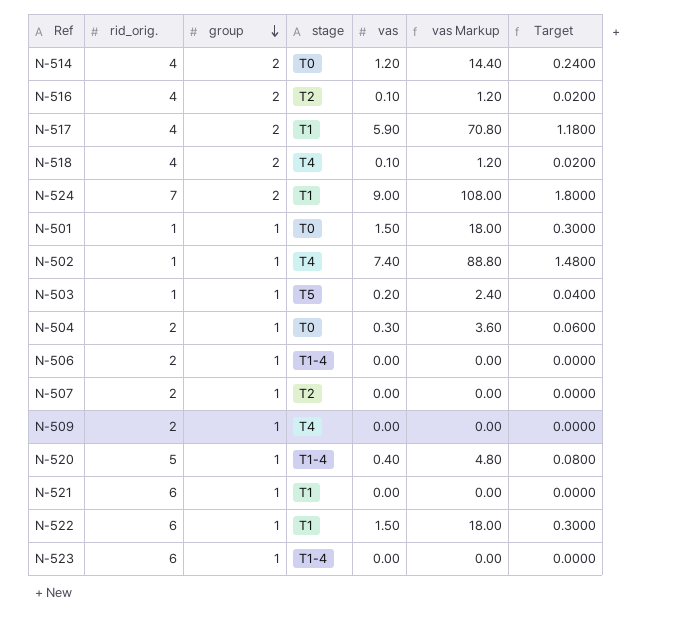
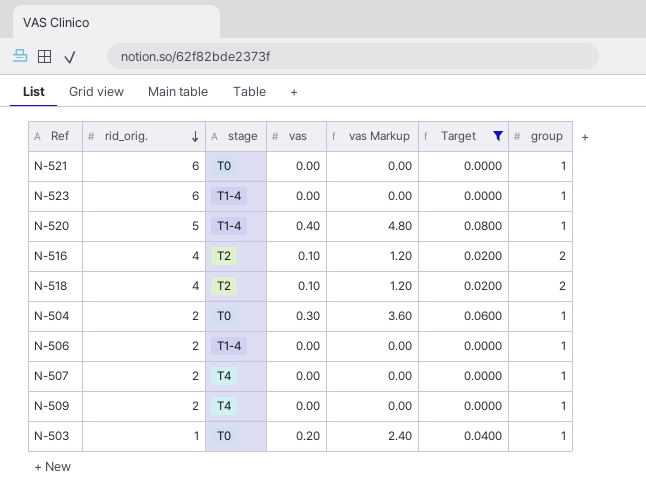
filter: none -> Target <= 0.0800
row order: group descending -> rid_orig. descending
column group | position: 3 -> 7
N-521 | stage: T1 -> T0
N-518 | stage: T4 -> T2
N-507 | stage: T2 -> T4
N-503 | stage: T5 -> T0

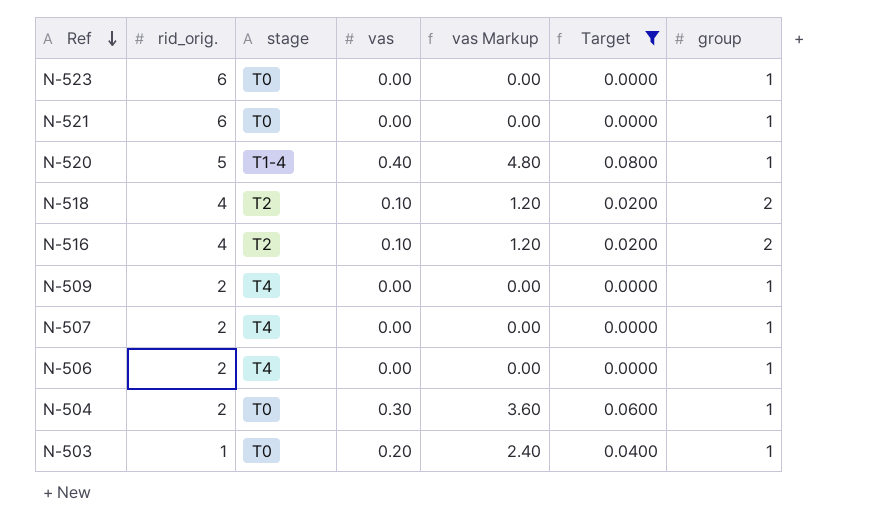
row order: rid_orig. descending -> Ref descending
N-523 | stage: T1-4 -> T0
N-506 | stage: T1-4 -> T4

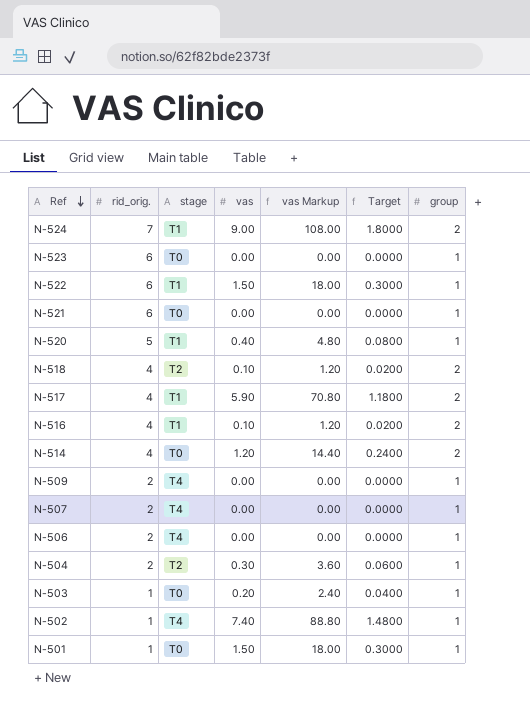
filter: Target <= 0.0800 -> none
N-520 | stage: T1-4 -> T1
N-516 | stage: T2 -> T1
N-504 | stage: T0 -> T2

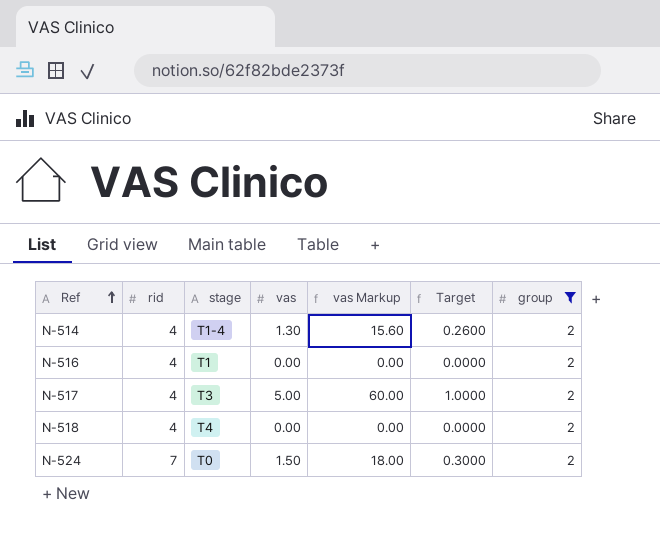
filter: none -> group = 2
row order: Ref descending -> Ref ascending
column name: rid_orig. -> rid
N-514 | stage: T0 -> T1-4
N-514 | vas: 1.20 -> 1.30
N-514 | vas Markup: 14.40 -> 15.60
N-514 | Target: 0.2400 -> 0.2600
N-516 | vas: 0.10 -> 0.00
N-516 | vas Markup: 1.20 -> 0.00
N-516 | Target: 0.0200 -> 0.0000
N-517 | stage: T1 -> T3
N-517 | vas: 5.90 -> 5.00
N-517 | vas Markup: 70.80 -> 60.00
N-517 | Target: 1.1800 -> 1.0000
N-518 | stage: T2 -> T4
N-518 | vas: 0.10 -> 0.00
N-518 | vas Markup: 1.20 -> 0.00
N-518 | Target: 0.0200 -> 0.0000
N-524 | stage: T1 -> T0
N-524 | vas: 9.00 -> 1.50
N-524 | vas Markup: 108.00 -> 18.00
N-524 | Target: 1.8000 -> 0.3000

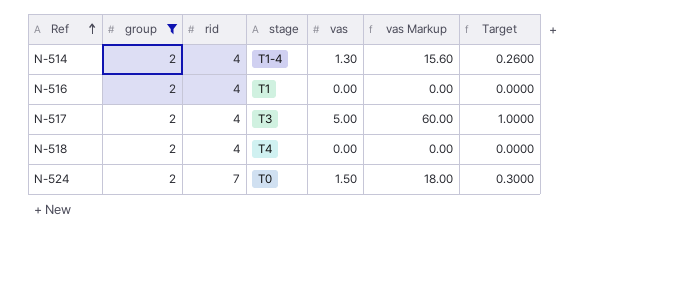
column group | position: 7 -> 2

